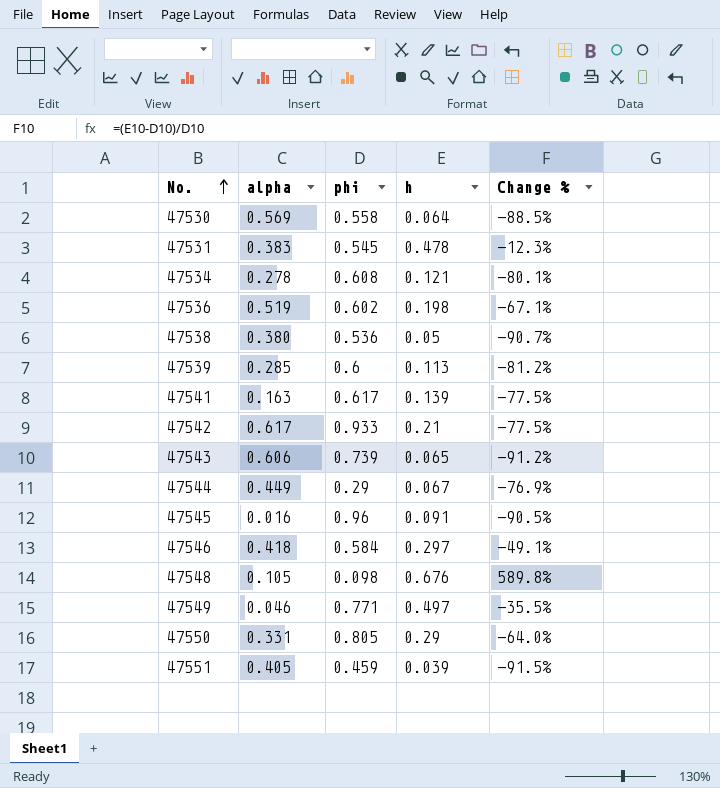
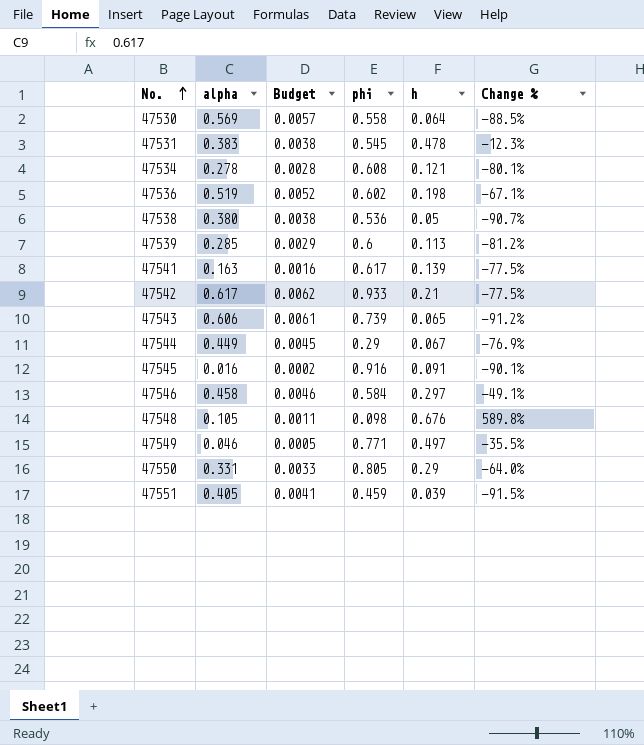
column Budget | formula: none -> [alpha] * 0.01
47545 | phi: 0.96 -> 0.916
47545 | Change %: -90.5% -> -90.1%
47546 | alpha: 0.418 -> 0.458

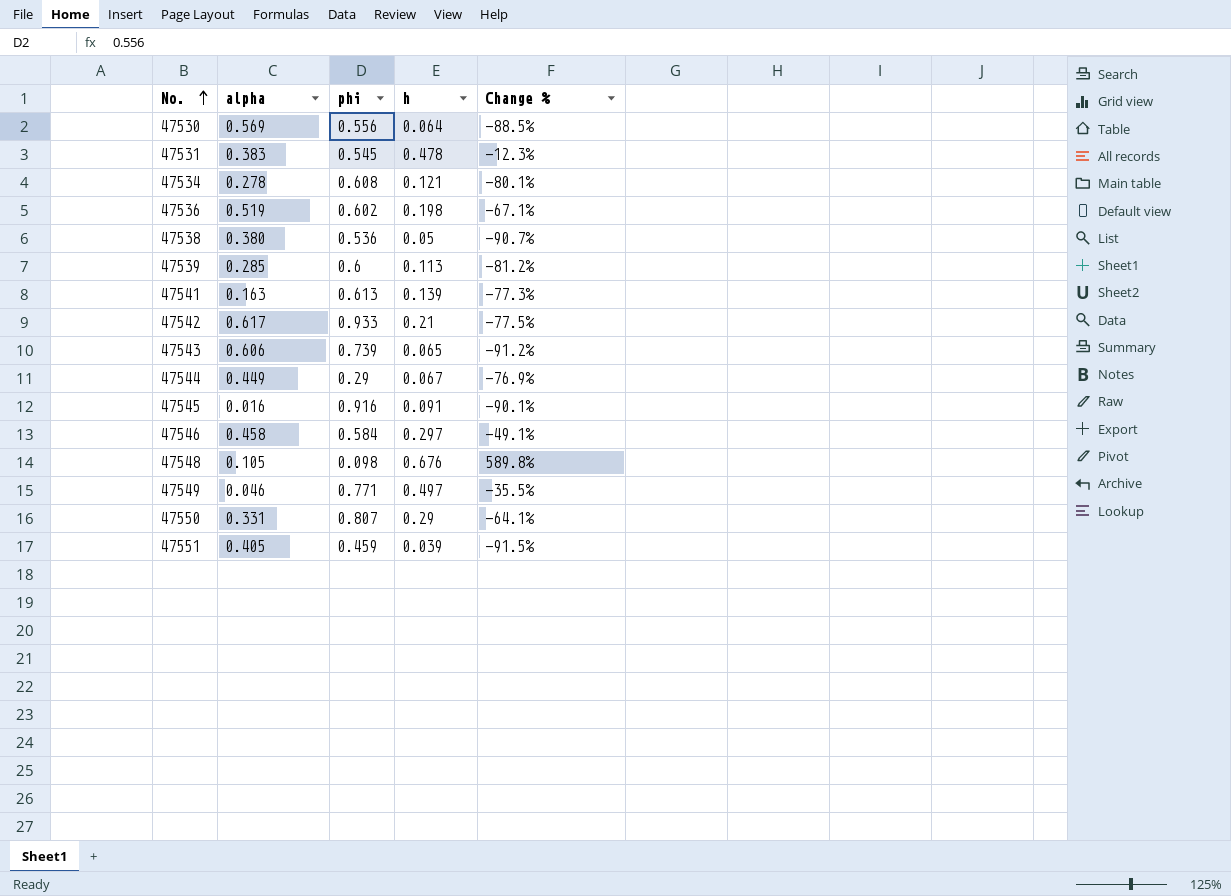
column Budget | formula: [alpha] * 0.01 -> none
47530 | phi: 0.558 -> 0.556
47541 | phi: 0.617 -> 0.613
47541 | Change %: -77.5% -> -77.3%
47550 | phi: 0.805 -> 0.807
47550 | Change %: -64.0% -> -64.1%

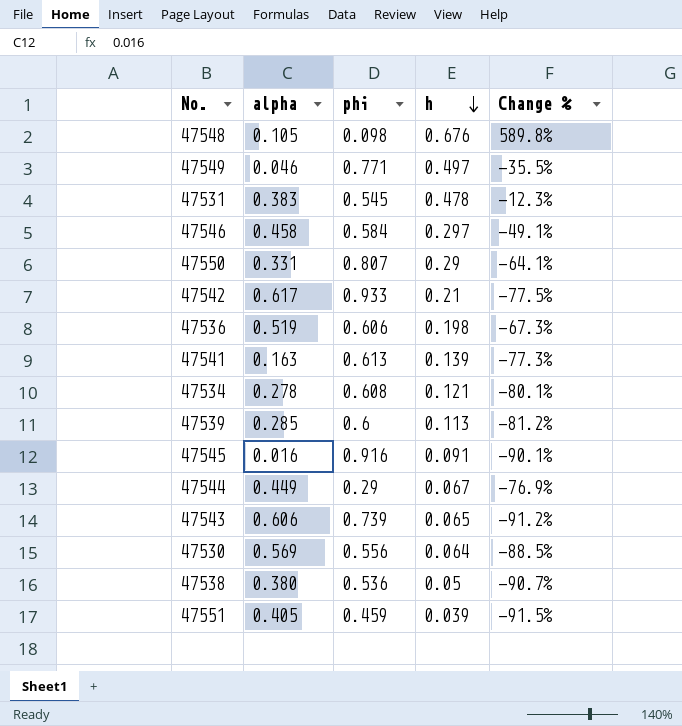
row order: No. ascending -> h descending
47536 | phi: 0.602 -> 0.606
47536 | Change %: -67.1% -> -67.3%

